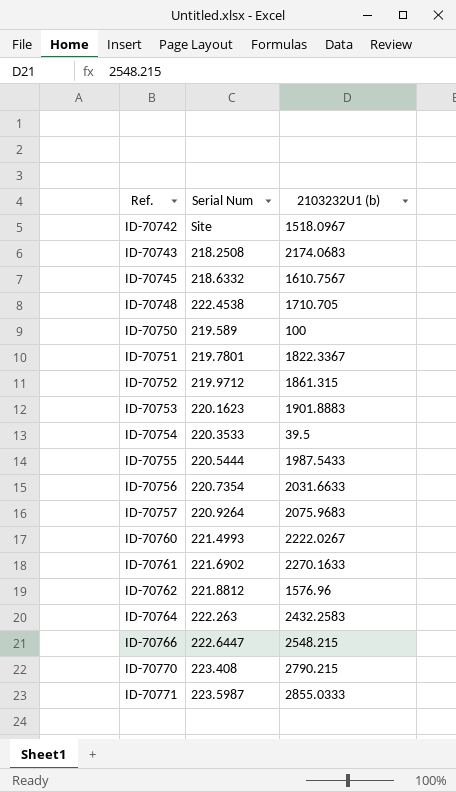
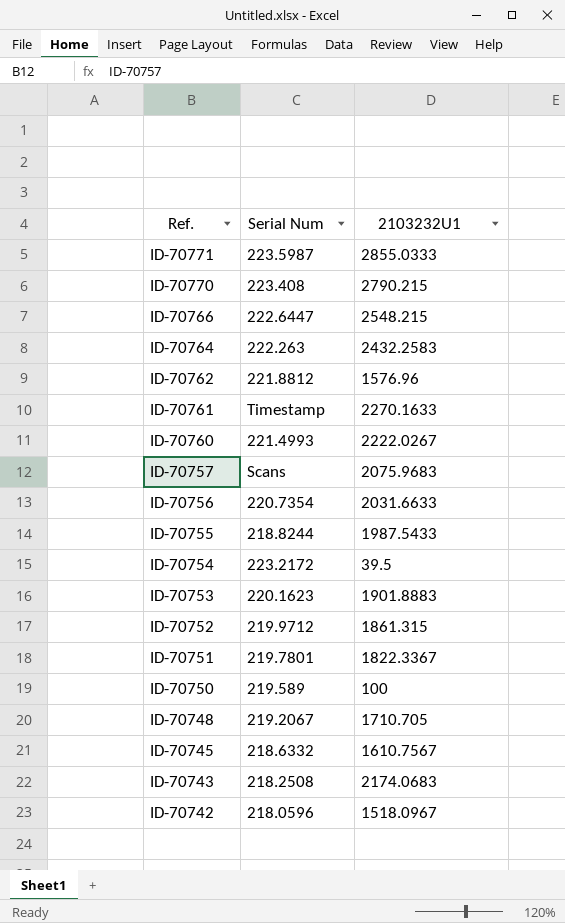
row order: Ref. ascending -> Ref. descending
column name: 2103232U1 (b) -> 2103232U1
ID-70761 | Serial Num: 221.6902 -> Timestamp
ID-70757 | Serial Num: 220.9264 -> Scans
ID-70755 | Serial Num: 220.5444 -> 218.8244
ID-70754 | Serial Num: 220.3533 -> 223.2172
ID-70748 | Serial Num: 222.4538 -> 219.2067
ID-70742 | Serial Num: Site -> 218.0596

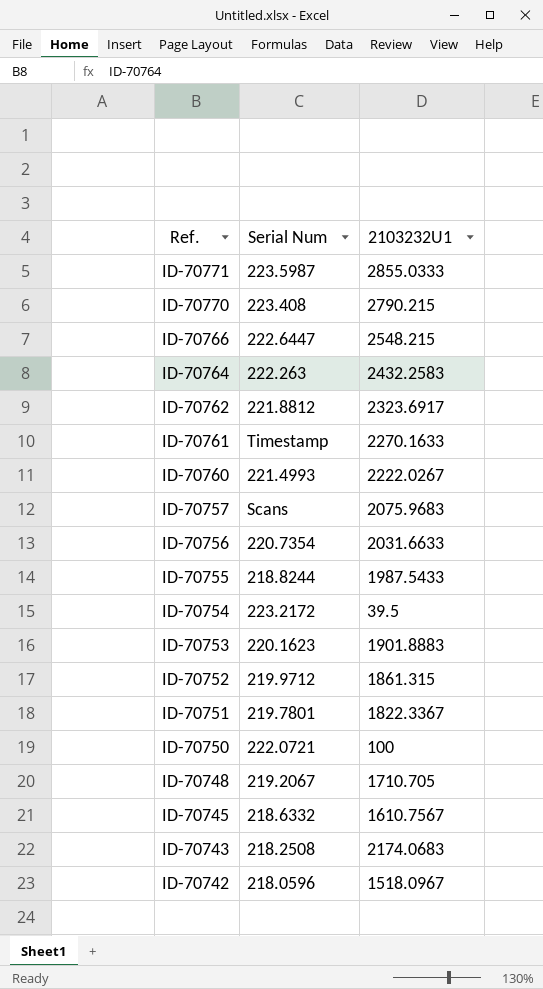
ID-70762 | 2103232U1: 1576.96 -> 2323.6917
ID-70750 | Serial Num: 219.589 -> 222.0721

